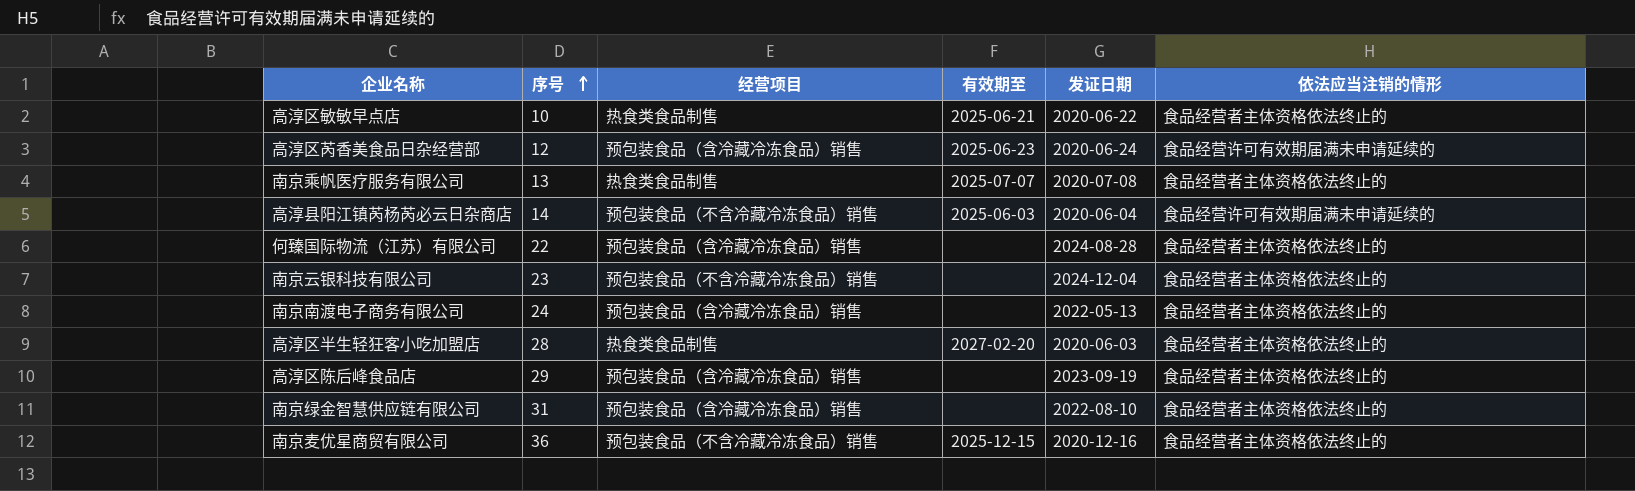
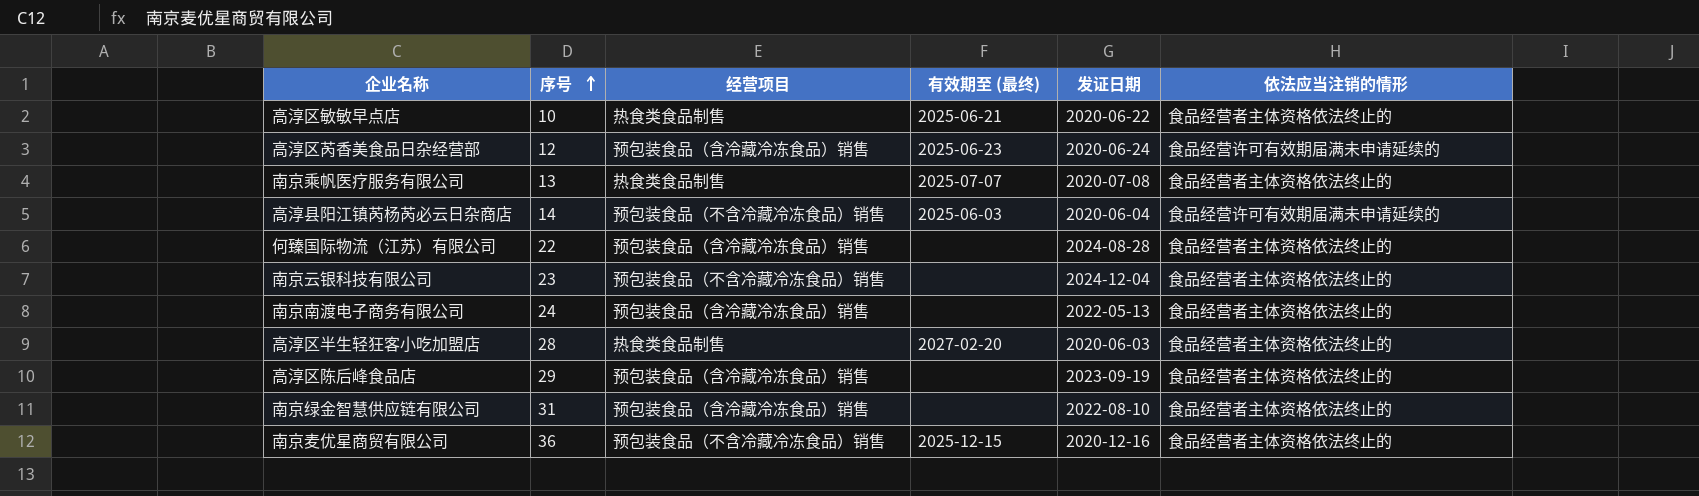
column name: 有效期至 -> 有效期至 (最终)

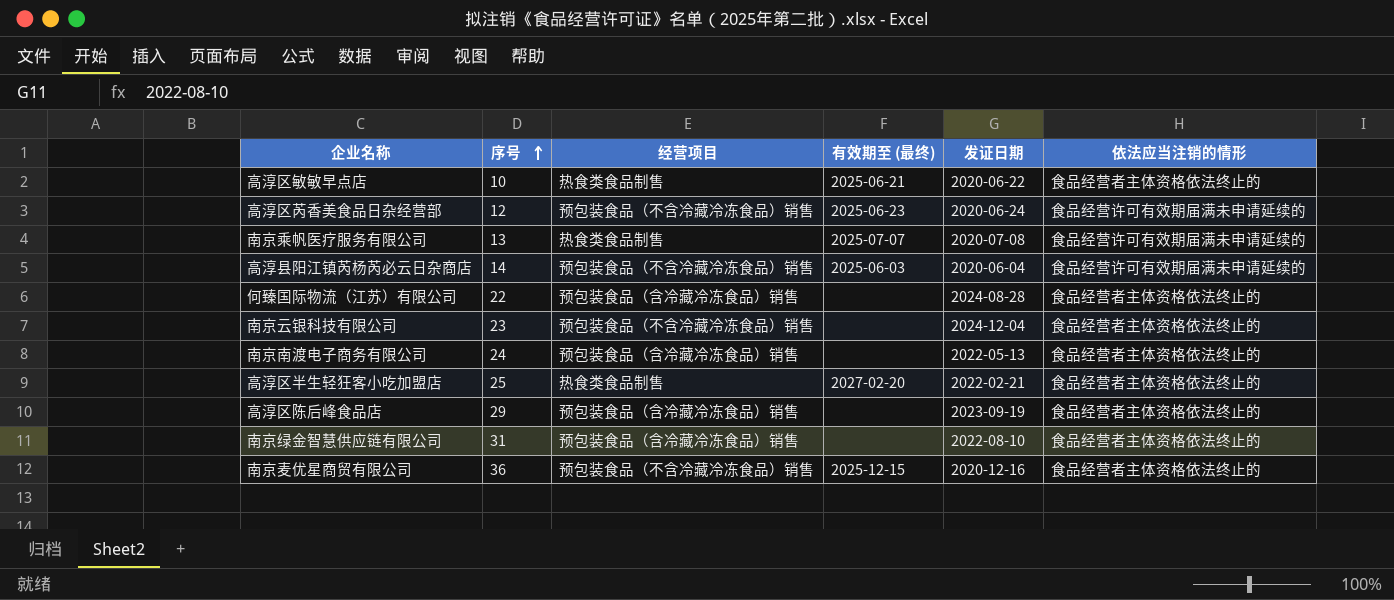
高淳区芮香美食品日杂经营部 | 经营项目: 预包装食品（含冷藏冷冻食品）销售 -> 预包装食品（不含冷藏冷冻食品）销售
南京乘帆医疗服务有限公司 | 依法应当注销的情形: 食品经营者主体资格依法终止的 -> 食品经营许可有效期届满未申请延续的
高淳区半生轻狂客小吃加盟店 | 序号: 28 -> 25
高淳区半生轻狂客小吃加盟店 | 发证日期: 2020-06-03 -> 2022-02-21

